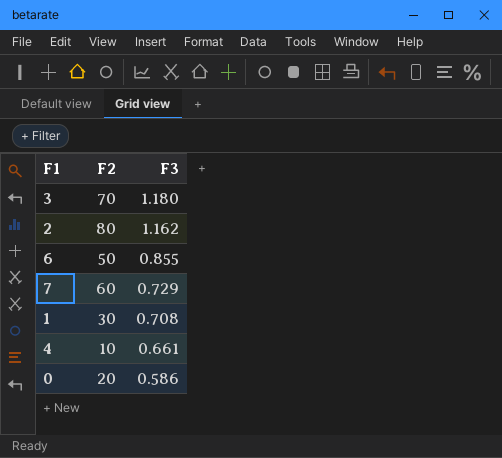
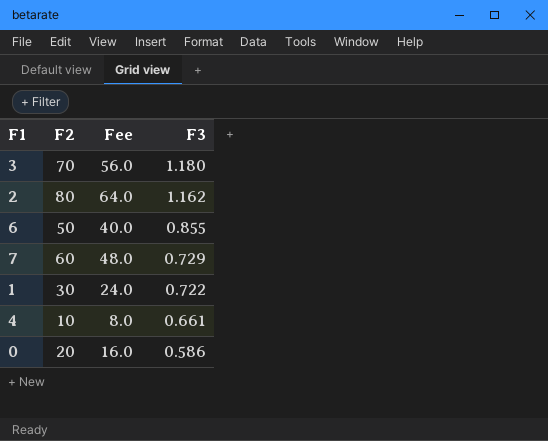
column Fee | formula: none -> [F2] * 0.8
1 | F3: 0.708 -> 0.722

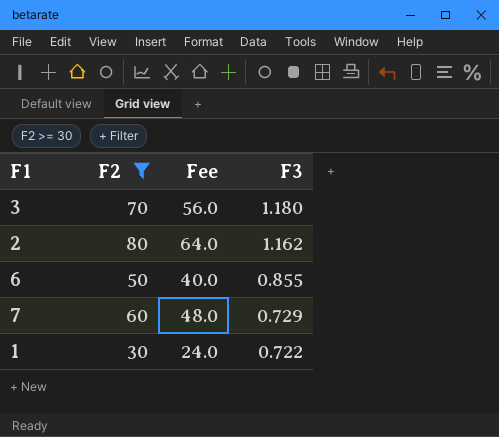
filter: none -> F2 >= 30

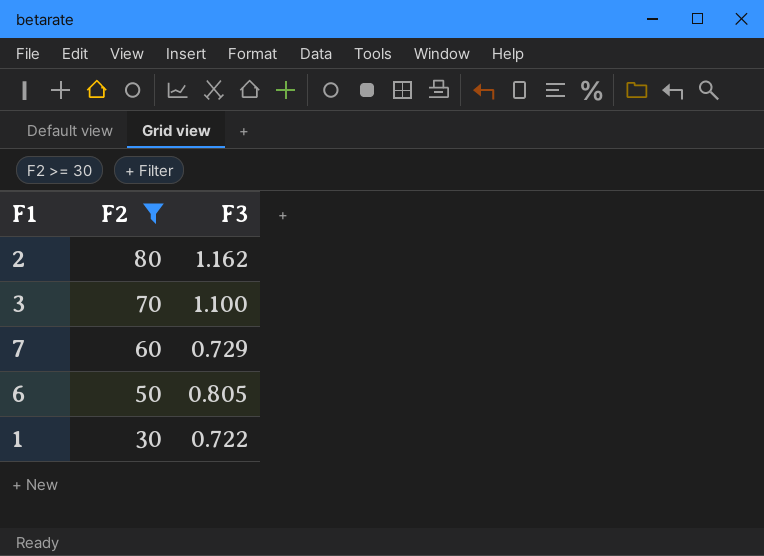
row order: F3 descending -> F2 descending
column Fee | formula: [F2] * 0.8 -> none
3 | F3: 1.180 -> 1.100
6 | F3: 0.855 -> 0.805

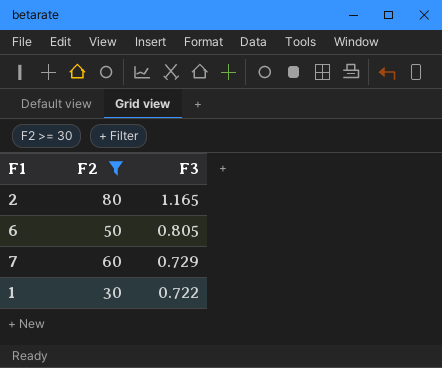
row order: F2 descending -> F3 descending
row 3: 70 | 1.100 -> none
2 | F3: 1.162 -> 1.165

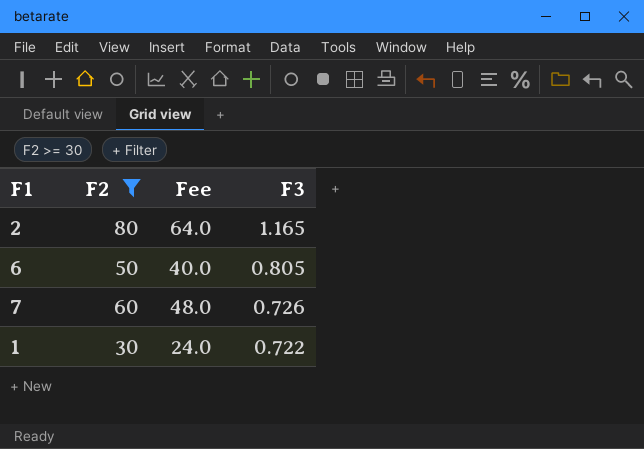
column Fee | formula: none -> [F2] * 0.8
7 | F3: 0.729 -> 0.726

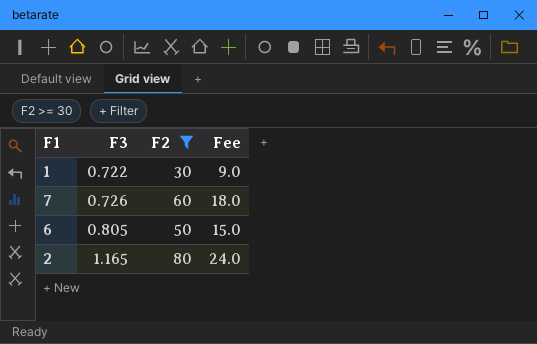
row order: F3 descending -> F3 ascending
column F3 | position: 4 -> 2
column Fee | formula: [F2] * 0.8 -> [F2] * 0.3

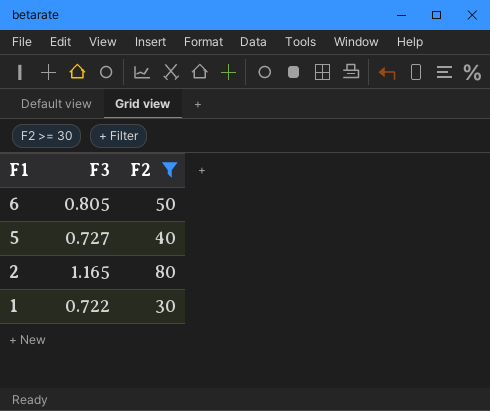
row order: F3 ascending -> F1 descending
column Fee | formula: [F2] * 0.3 -> none
row 7: 0.726 | 60 | 18.0 -> none
row 5: none -> 0.727 | 40

